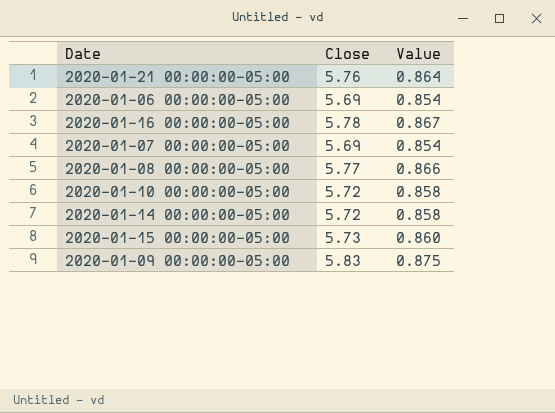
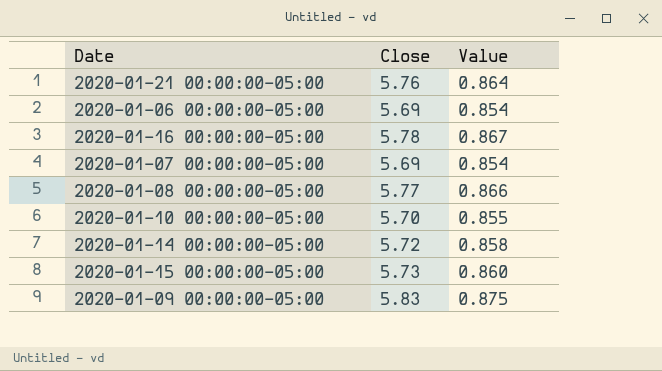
2020-01-10 00:00:00-05:00 | Close: 5.72 -> 5.70
2020-01-10 00:00:00-05:00 | Value: 0.858 -> 0.855

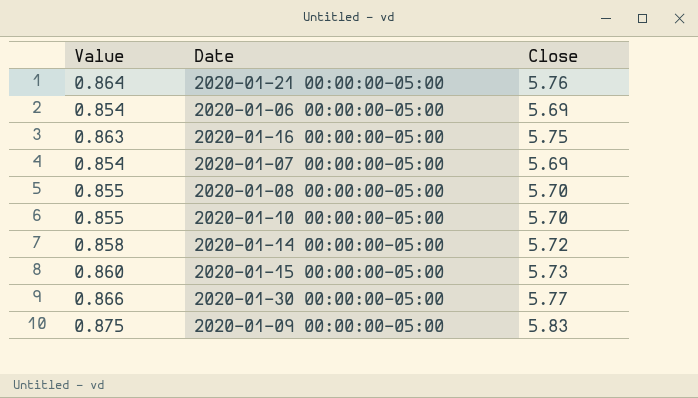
column Value | position: 3 -> 1
2020-01-16 00:00:00-05:00 | Value: 0.867 -> 0.863
2020-01-16 00:00:00-05:00 | Close: 5.78 -> 5.75
2020-01-08 00:00:00-05:00 | Value: 0.866 -> 0.855
2020-01-08 00:00:00-05:00 | Close: 5.77 -> 5.70
row 2020-01-30 00:00:00-05:00: none -> 0.866 | 5.77

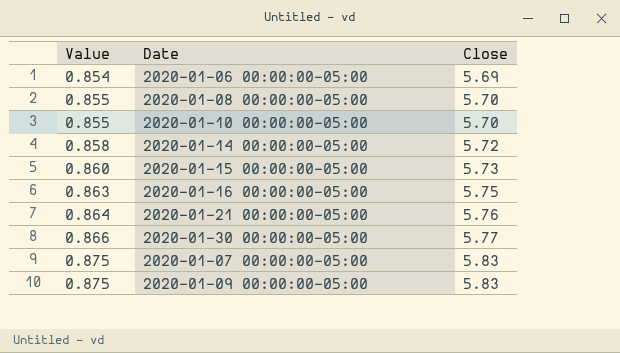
row order: none -> Value ascending
2020-01-07 00:00:00-05:00 | Value: 0.854 -> 0.875
2020-01-07 00:00:00-05:00 | Close: 5.69 -> 5.83

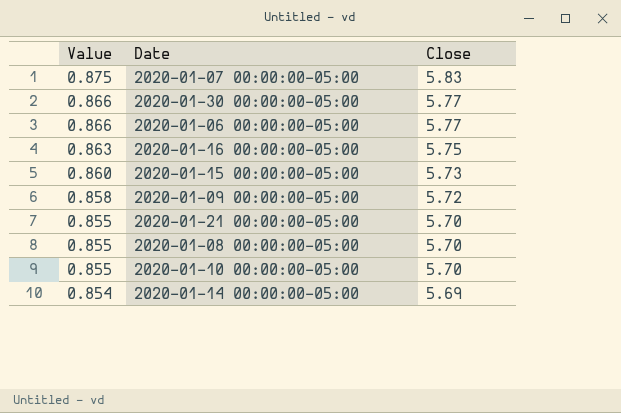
row order: Value ascending -> Value descending
2020-01-06 00:00:00-05:00 | Value: 0.854 -> 0.866
2020-01-06 00:00:00-05:00 | Close: 5.69 -> 5.77
2020-01-09 00:00:00-05:00 | Value: 0.875 -> 0.858
2020-01-09 00:00:00-05:00 | Close: 5.83 -> 5.72
2020-01-21 00:00:00-05:00 | Value: 0.864 -> 0.855
2020-01-21 00:00:00-05:00 | Close: 5.76 -> 5.70
2020-01-14 00:00:00-05:00 | Value: 0.858 -> 0.854
2020-01-14 00:00:00-05:00 | Close: 5.72 -> 5.69

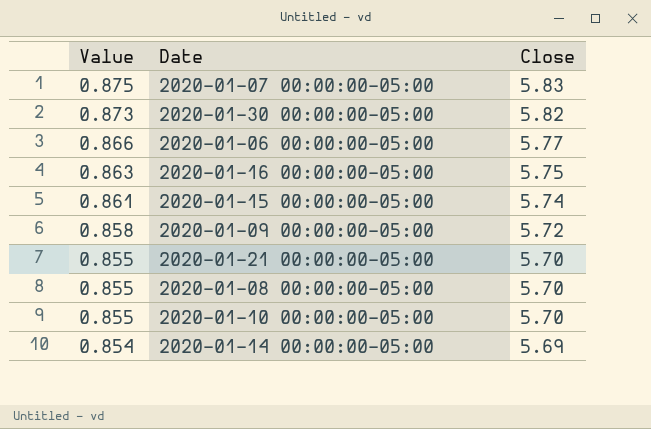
2020-01-30 00:00:00-05:00 | Value: 0.866 -> 0.873
2020-01-30 00:00:00-05:00 | Close: 5.77 -> 5.82
2020-01-15 00:00:00-05:00 | Value: 0.860 -> 0.861
2020-01-15 00:00:00-05:00 | Close: 5.73 -> 5.74

